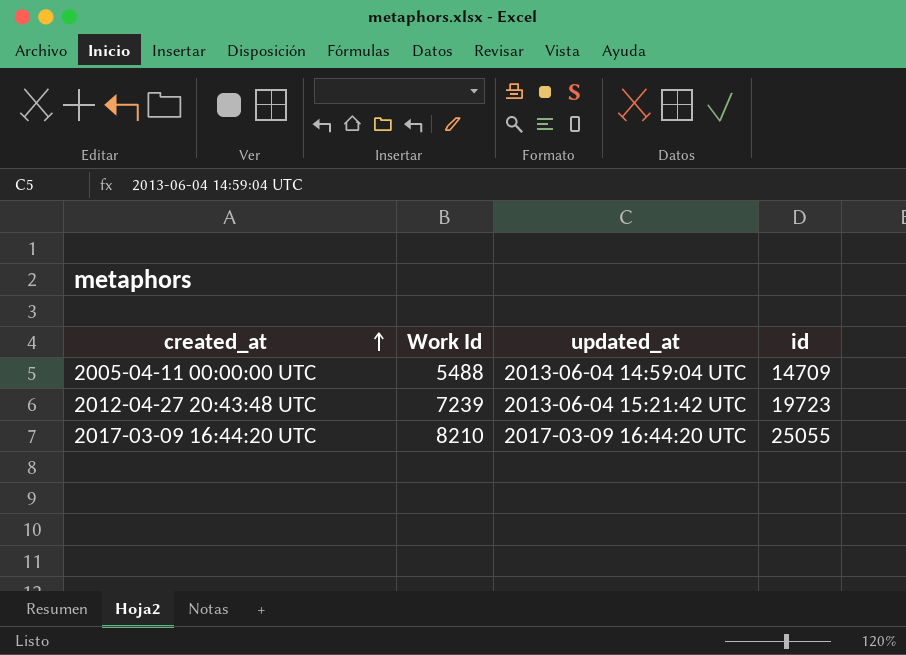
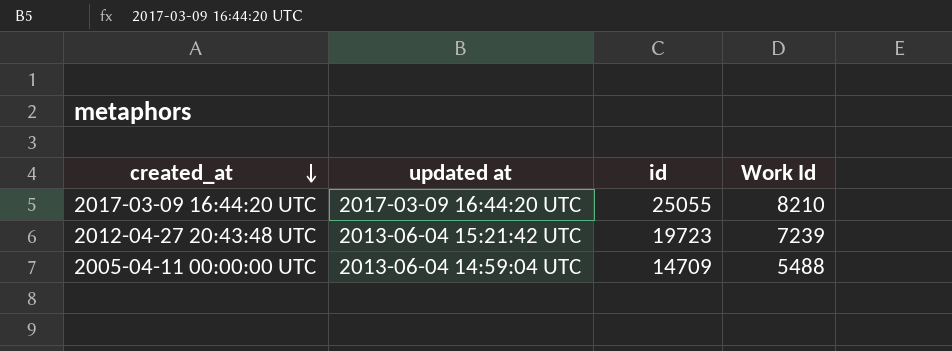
row order: created_at ascending -> created_at descending
column name: updated_at -> updated at
column Work Id | position: 2 -> 4

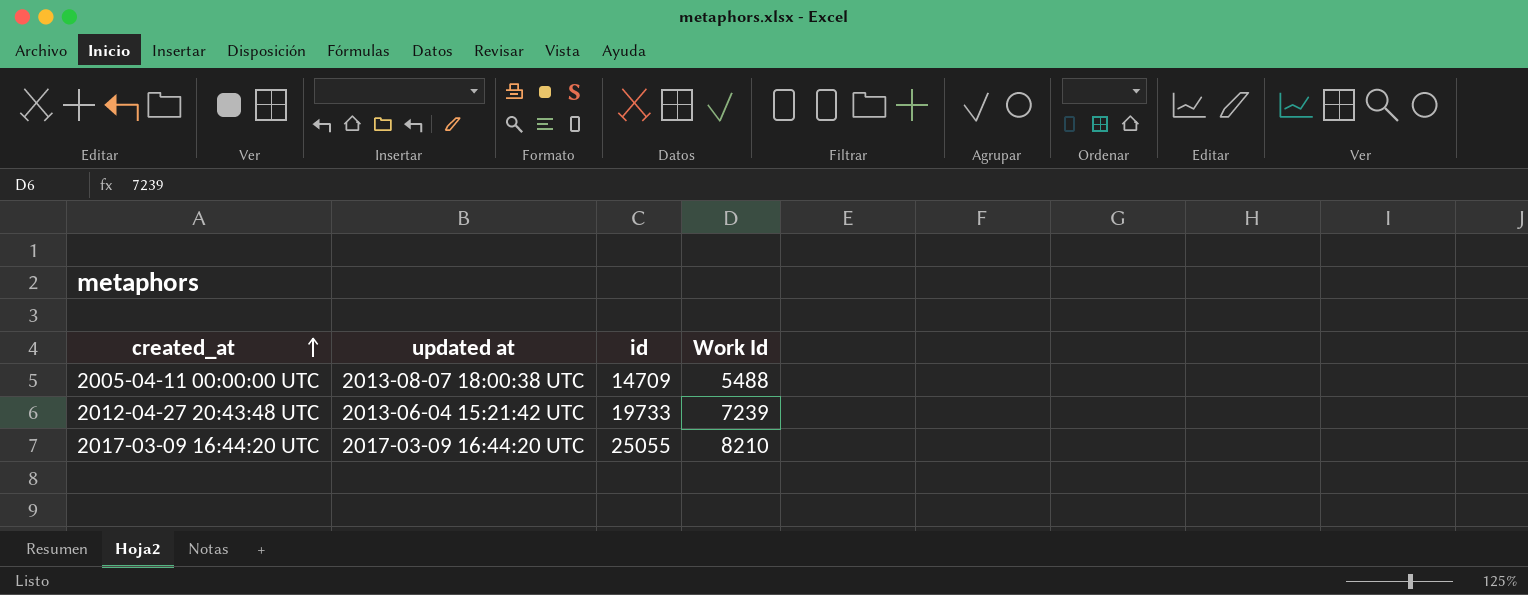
row order: created_at descending -> created_at ascending
2005-04-11 00:00:00 UTC | updated at: 2013-06-04 14:59:04 UTC -> 2013-08-07 18:00:38 UTC
2012-04-27 20:43:48 UTC | id: 19723 -> 19733

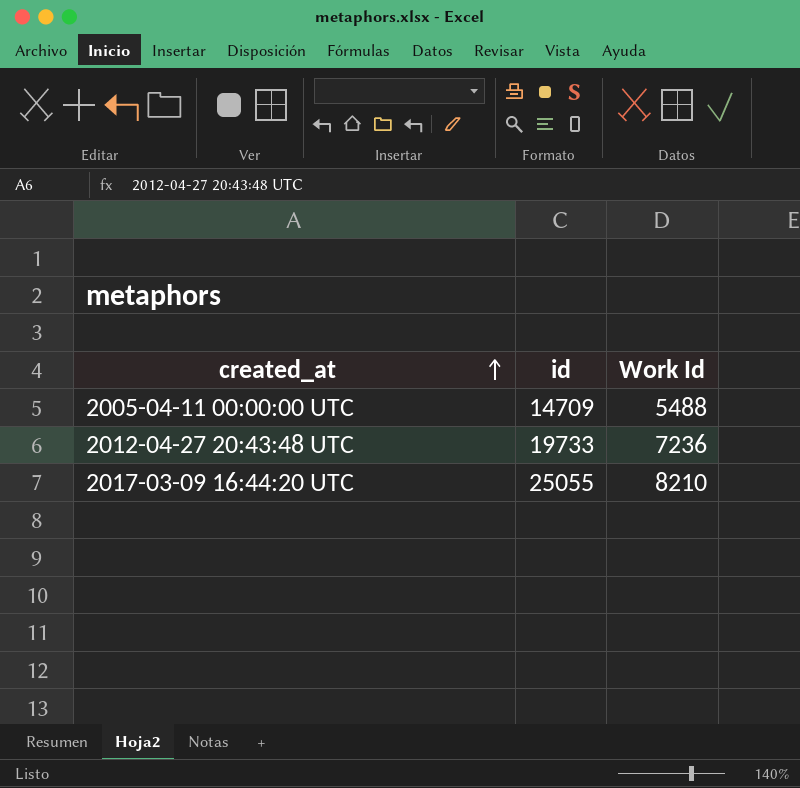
column updated at | position: 2 -> none
2012-04-27 20:43:48 UTC | Work Id: 7239 -> 7236

